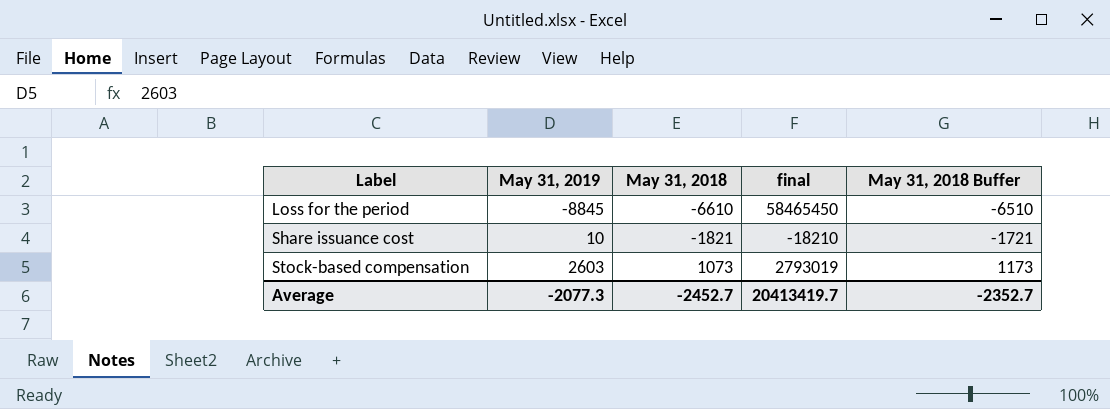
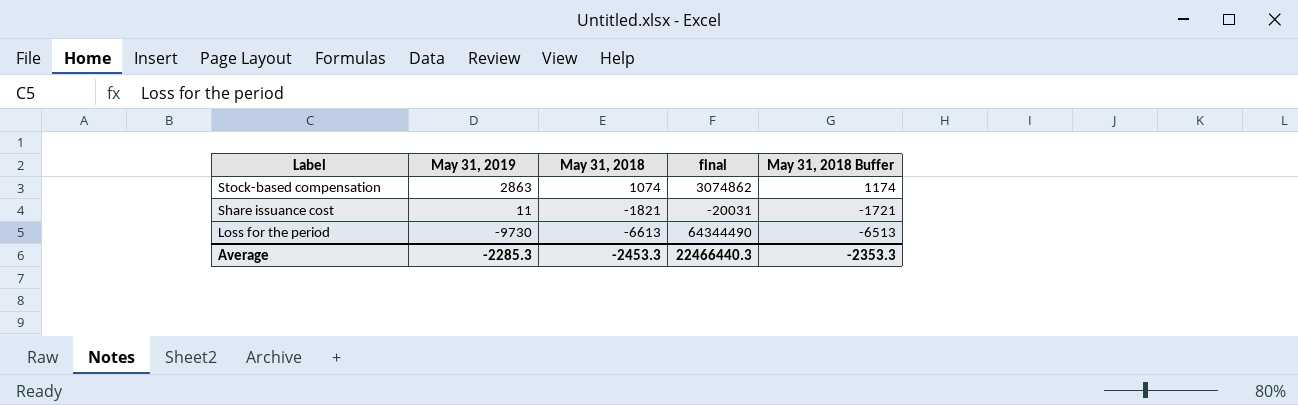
row order: Label ascending -> Label descending
Stock-based compensation | May 31, 2019: 2603 -> 2863
Stock-based compensation | May 31, 2018: 1073 -> 1074
Stock-based compensation | final: 2793019 -> 3074862
Stock-based compensation | May 31, 2018 Buffer: 1173 -> 1174
Share issuance cost | May 31, 2019: 10 -> 11
Share issuance cost | final: -18210 -> -20031
Loss for the period | May 31, 2019: -8845 -> -9730
Loss for the period | May 31, 2018: -6610 -> -6613
Loss for the period | final: 58465450 -> 64344490
Loss for the period | May 31, 2018 Buffer: -6510 -> -6513
Average | May 31, 2019: -2077.3 -> -2285.3
Average | May 31, 2018: -2452.7 -> -2453.3
Average | final: 20413419.7 -> 22466440.3
Average | May 31, 2018 Buffer: -2352.7 -> -2353.3

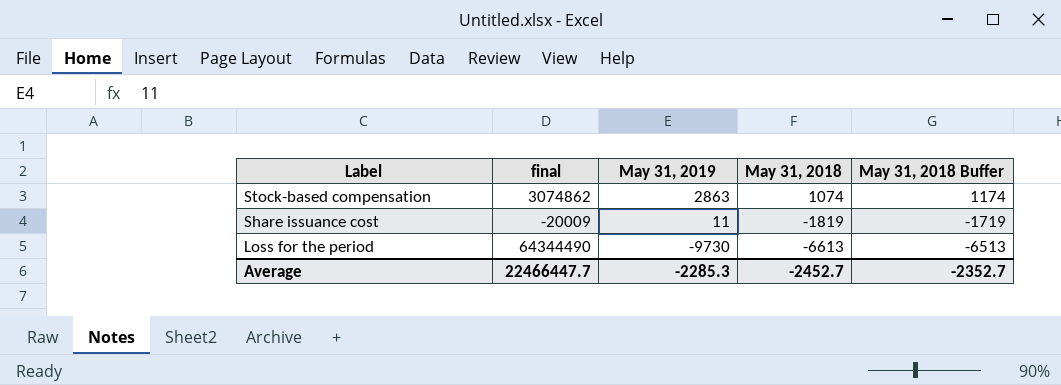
column final | position: 4 -> 2
Share issuance cost | final: -20031 -> -20009
Share issuance cost | May 31, 2018: -1821 -> -1819
Share issuance cost | May 31, 2018 Buffer: -1721 -> -1719
Average | final: 22466440.3 -> 22466447.7
Average | May 31, 2018: -2453.3 -> -2452.7
Average | May 31, 2018 Buffer: -2353.3 -> -2352.7

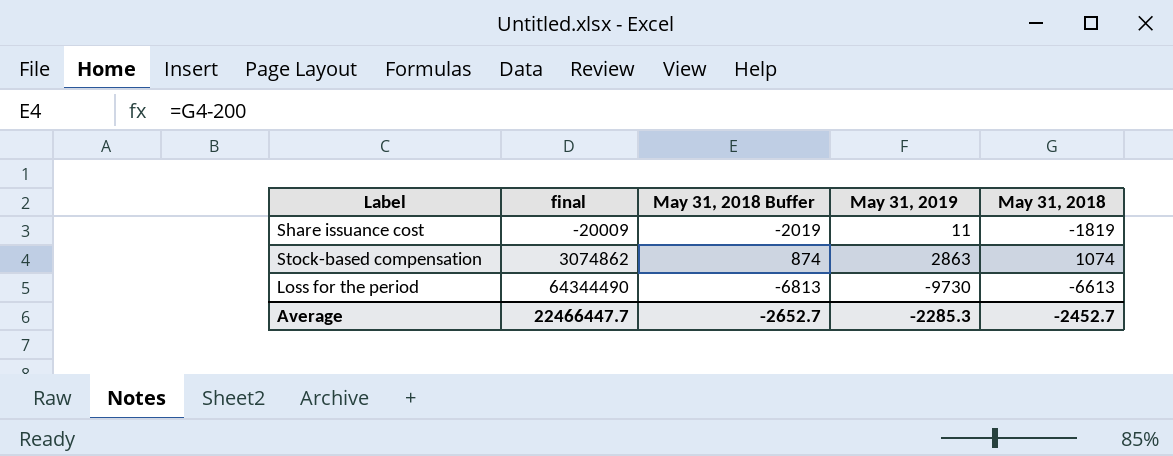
row order: Label descending -> final ascending
column May 31, 2018 Buffer | formula: [May 31, 2018] + 100 -> [May 31, 2018] - 200
column May 31, 2018 Buffer | position: 5 -> 3
Average | May 31, 2018 Buffer: -2352.7 -> -2652.7

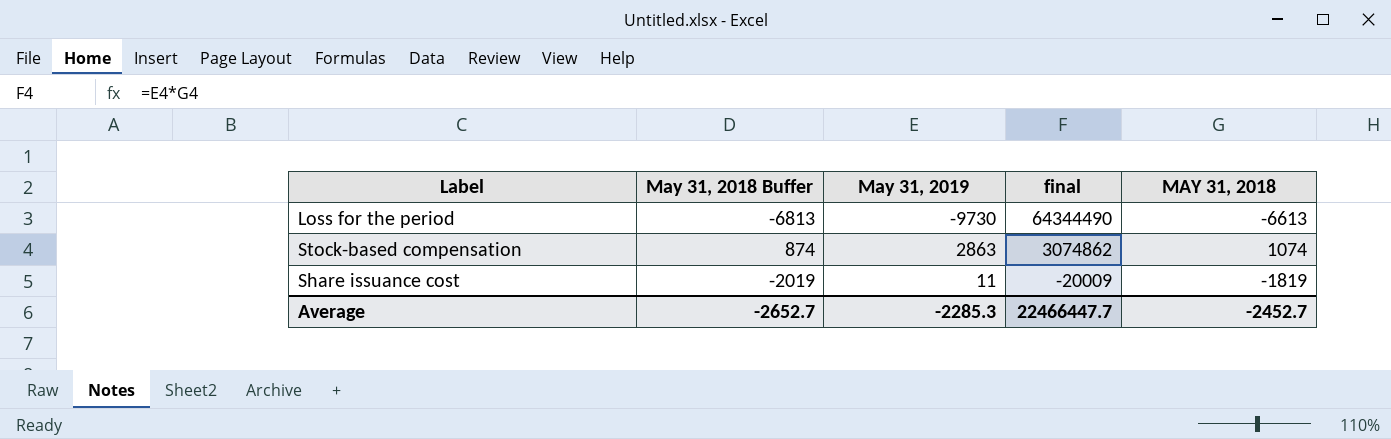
row order: final ascending -> final descending
column final | position: 2 -> 4
column name: May 31, 2018 -> MAY 31, 2018

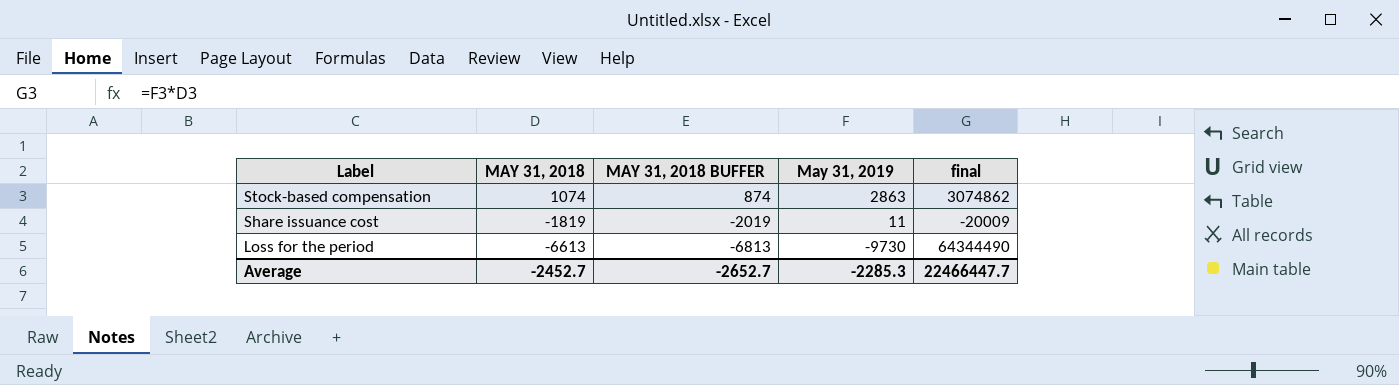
row order: final descending -> Label descending
column MAY 31, 2018 | position: 5 -> 2
column name: May 31, 2018 Buffer -> MAY 31, 2018 BUFFER

